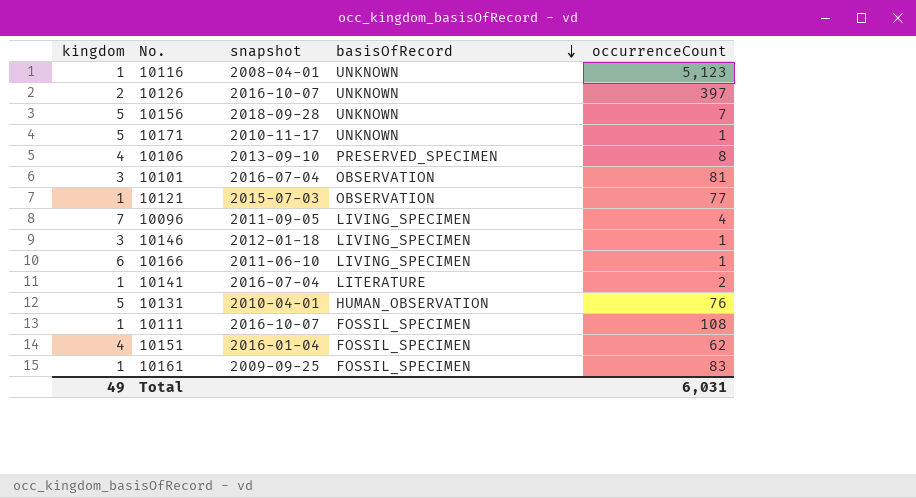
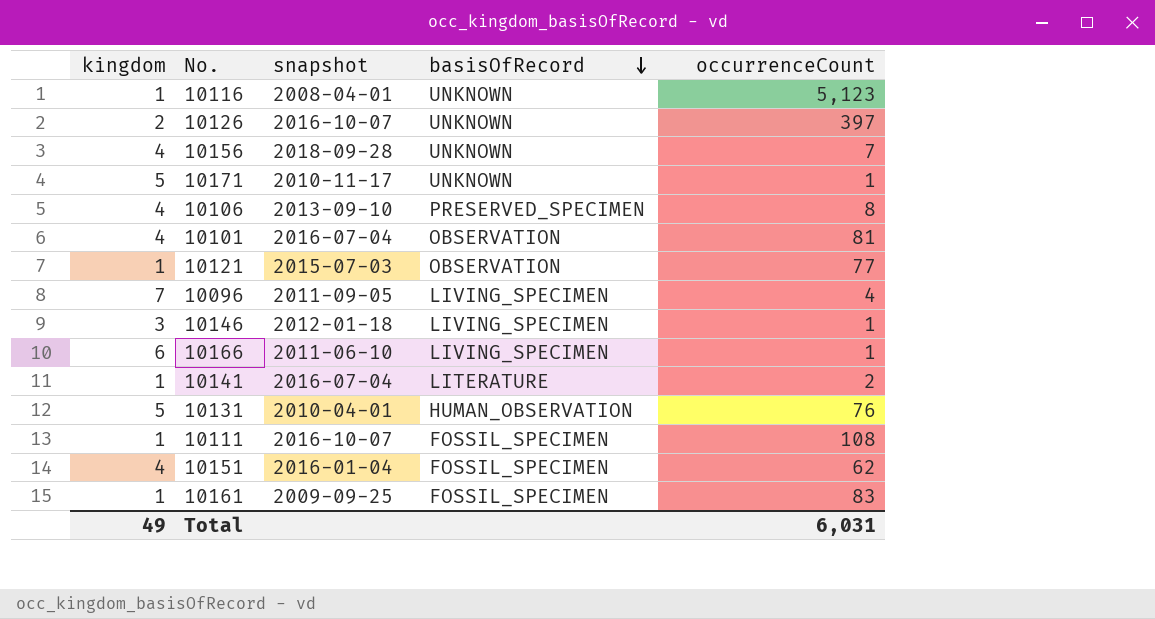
10156 | kingdom: 5 -> 4
10101 | kingdom: 3 -> 4

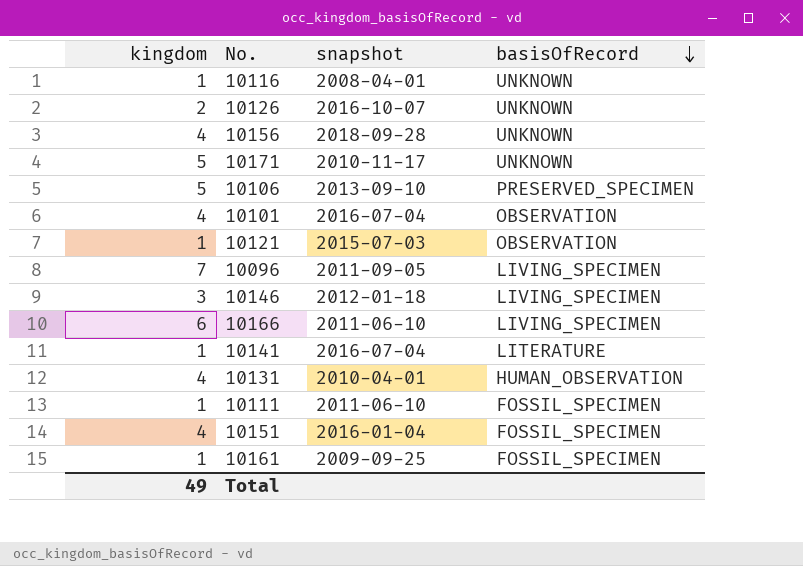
column occurrenceCount | position: 5 -> none
10106 | kingdom: 4 -> 5
10131 | kingdom: 5 -> 4
10111 | snapshot: 2016-10-07 -> 2011-06-10

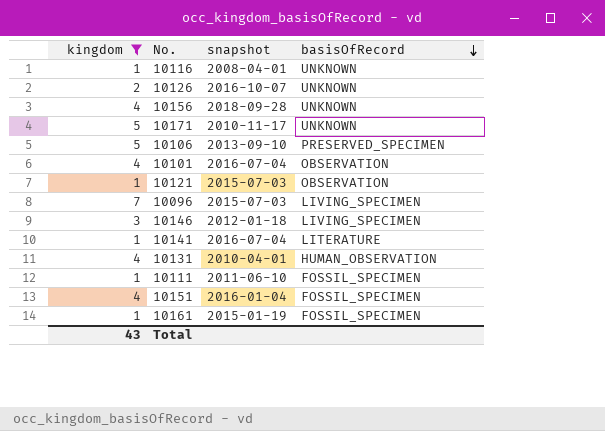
filter: none -> kingdom != 6
10096 | snapshot: 2011-09-05 -> 2015-07-03
10161 | snapshot: 2009-09-25 -> 2015-01-19
Total | kingdom: 49 -> 43

